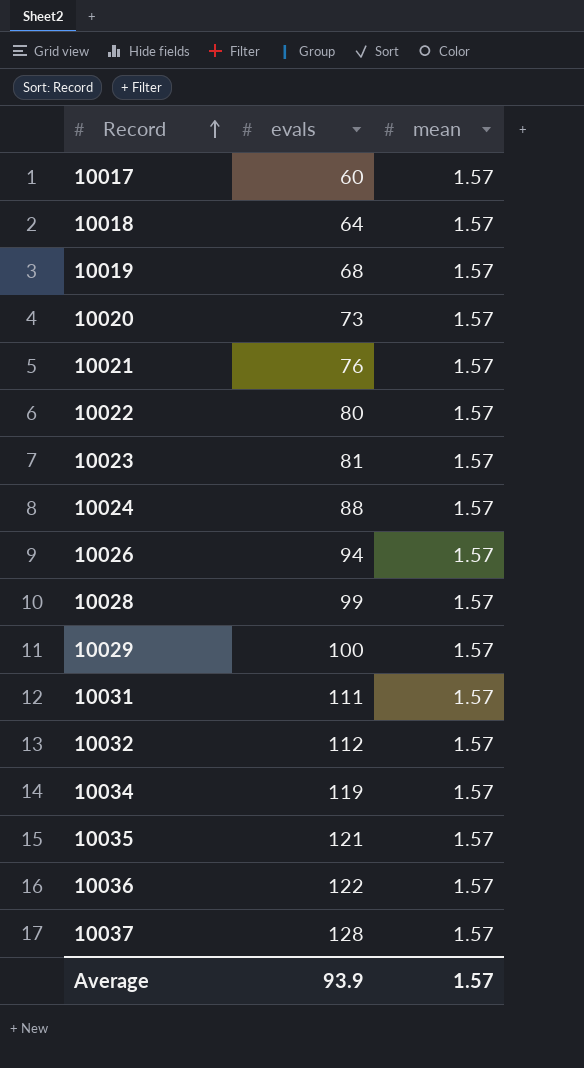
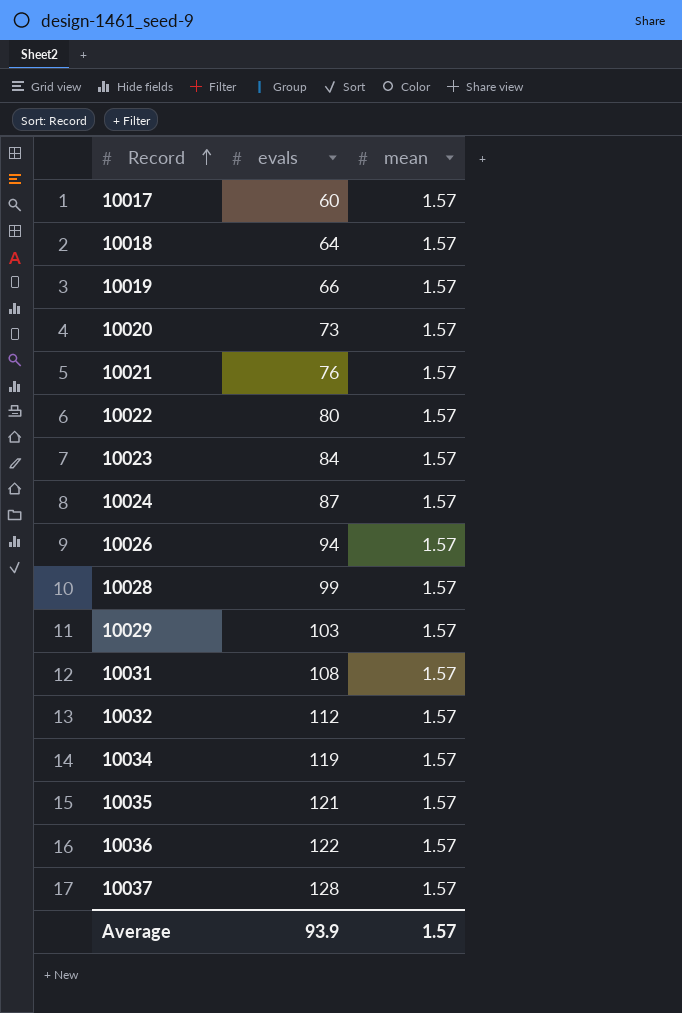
10019 | evals: 68 -> 66
10023 | evals: 81 -> 84
10024 | evals: 88 -> 87
10029 | evals: 100 -> 103
10031 | evals: 111 -> 108

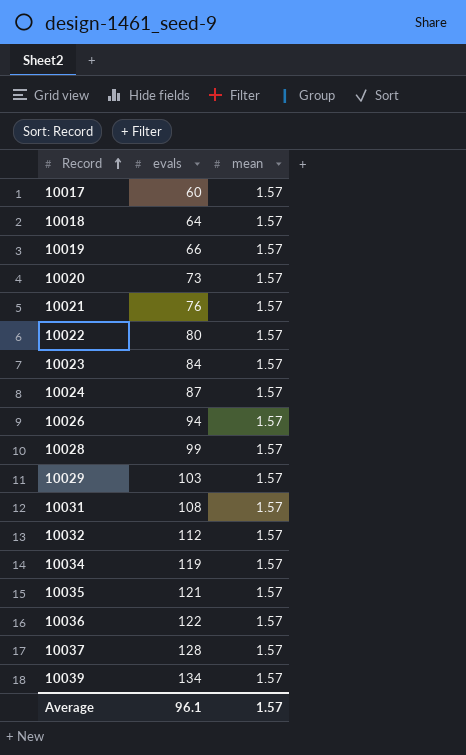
row 10039: none -> 134 | 1.57
Average | evals: 93.9 -> 96.1

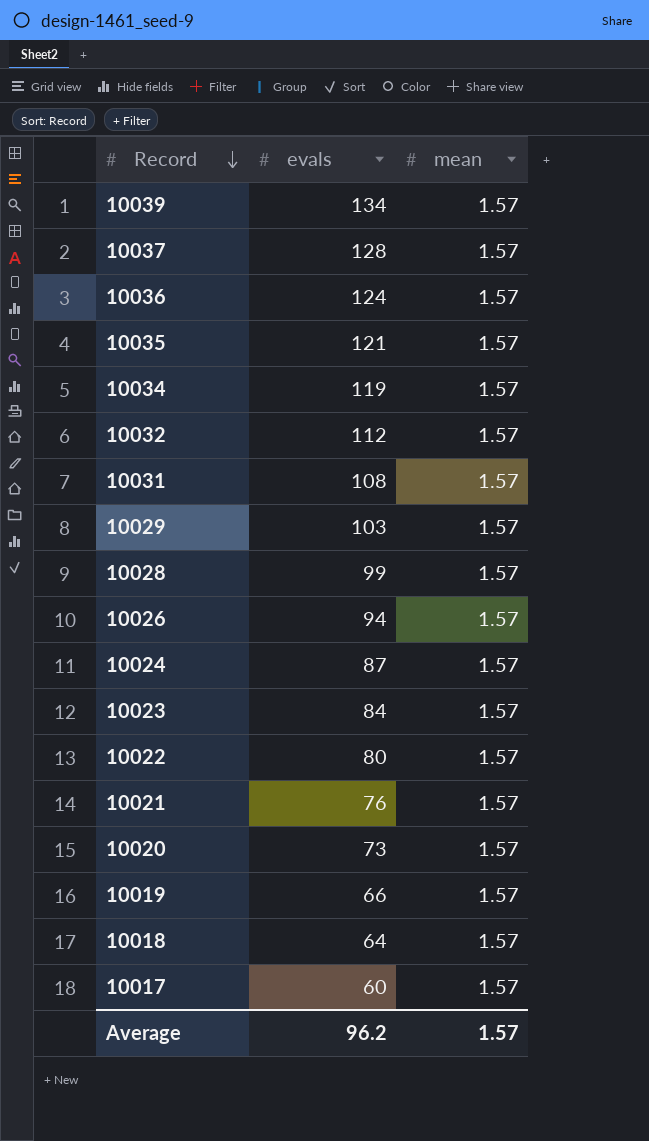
row order: Record ascending -> Record descending
10036 | evals: 122 -> 124
Average | evals: 96.1 -> 96.2

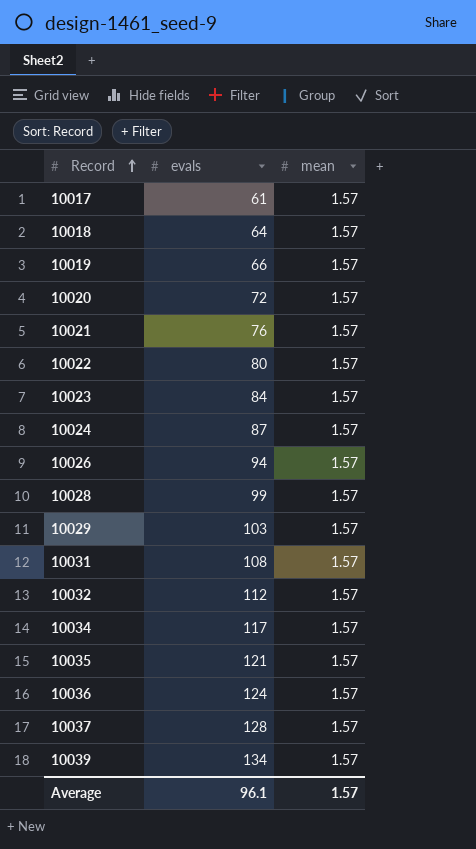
row order: Record descending -> Record ascending
10017 | evals: 60 -> 61
10020 | evals: 73 -> 72
10034 | evals: 119 -> 117
Average | evals: 96.2 -> 96.1

